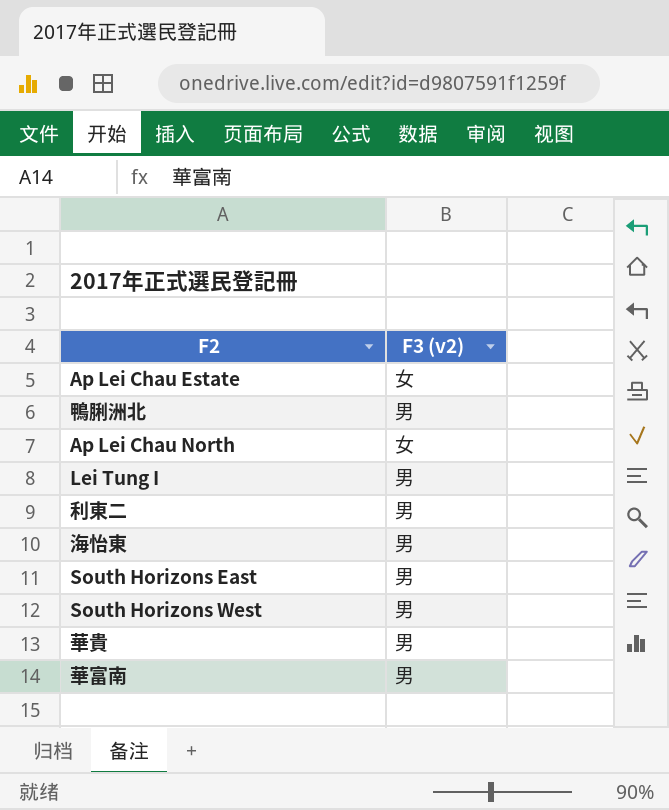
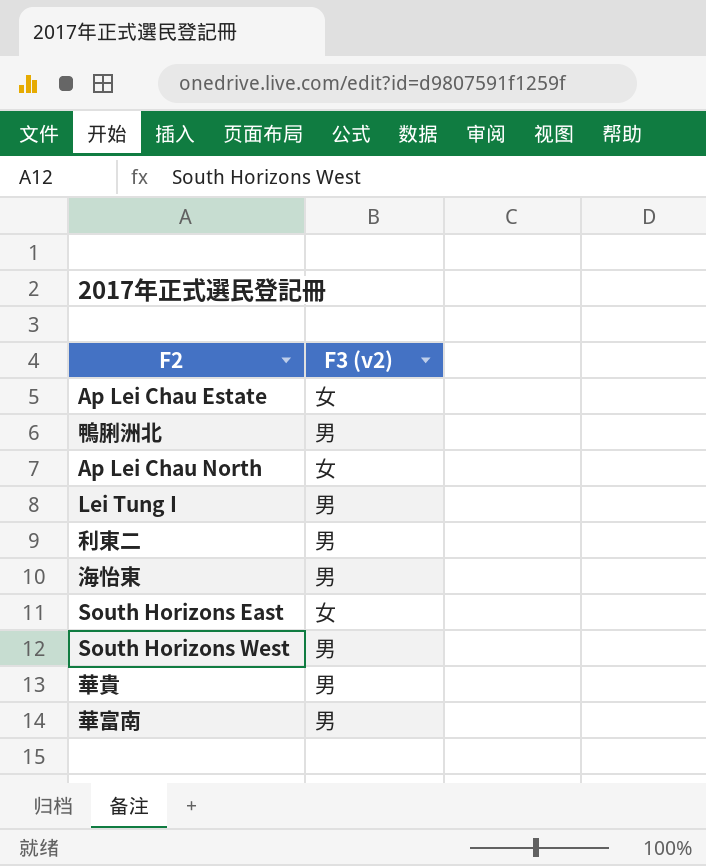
South Horizons East | F3 (v2): 男 -> 女

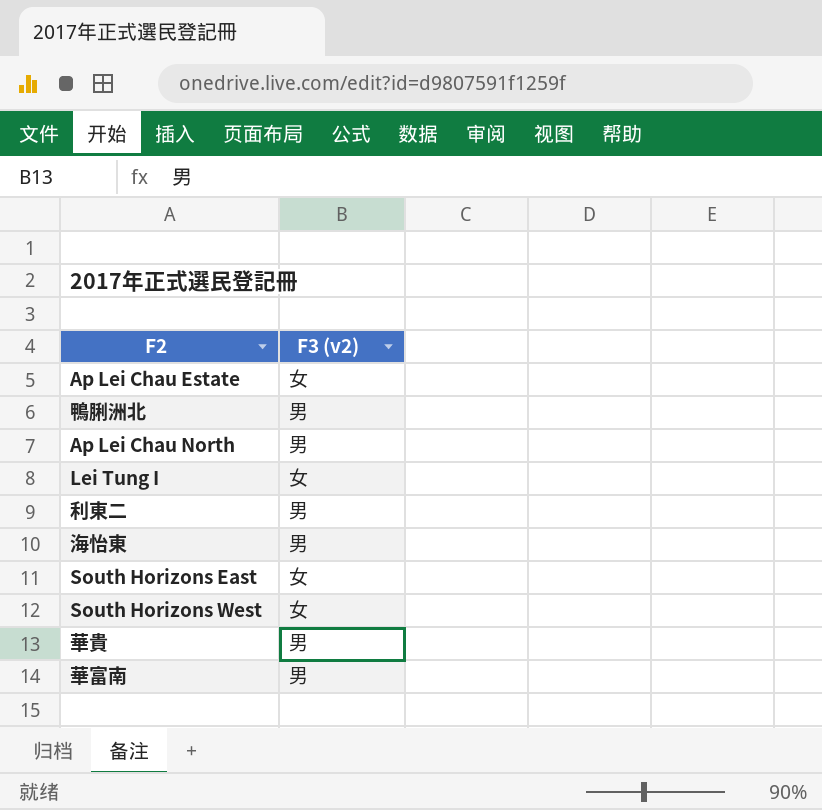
Ap Lei Chau North | F3 (v2): 女 -> 男
Lei Tung I | F3 (v2): 男 -> 女
South Horizons West | F3 (v2): 男 -> 女

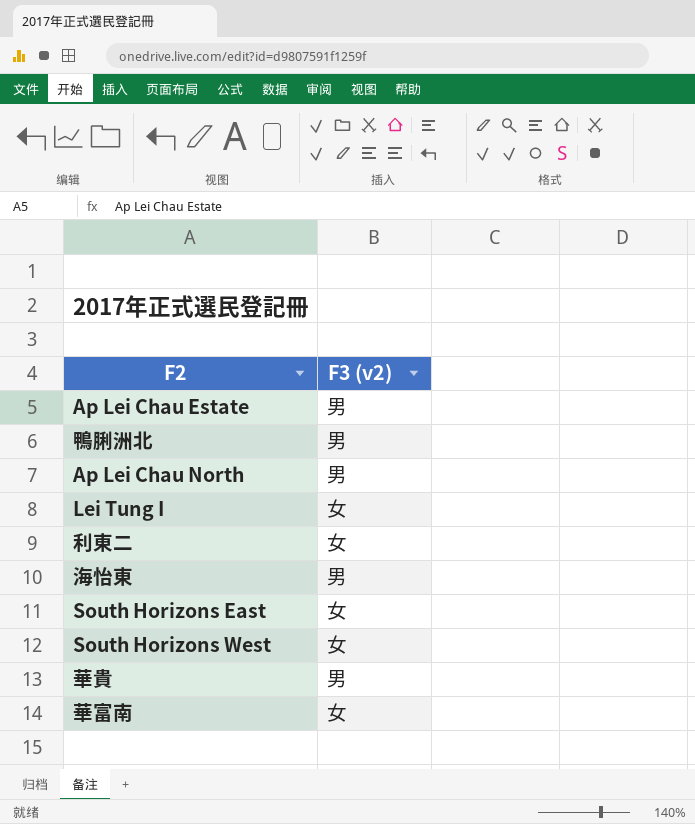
Ap Lei Chau Estate | F3 (v2): 女 -> 男
利東二 | F3 (v2): 男 -> 女
華富南 | F3 (v2): 男 -> 女

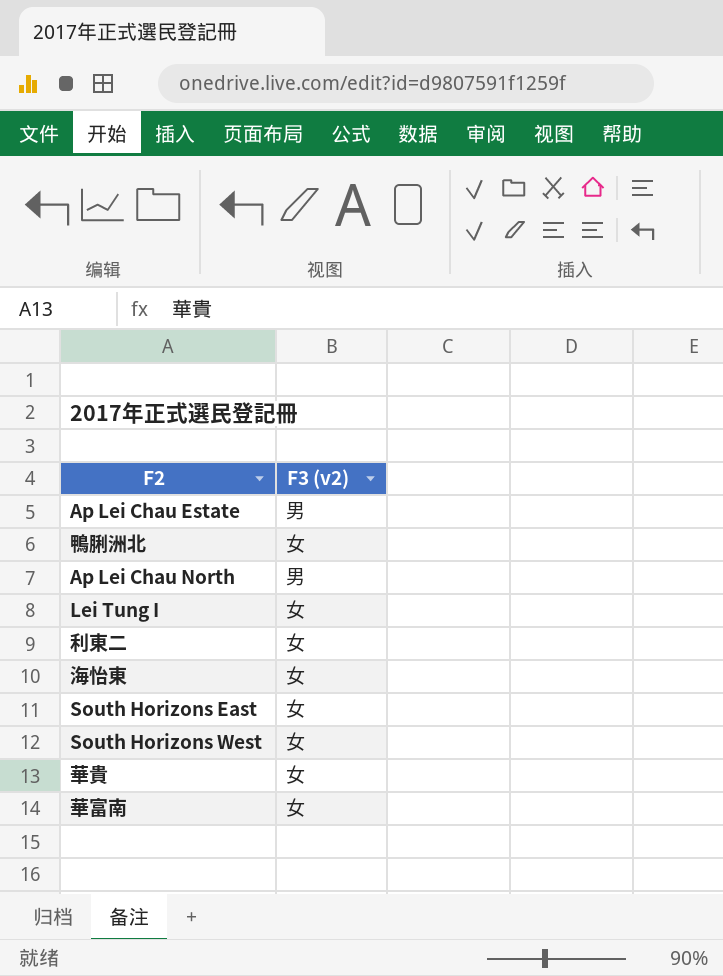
鴨脷洲北 | F3 (v2): 男 -> 女
海怡東 | F3 (v2): 男 -> 女
華貴 | F3 (v2): 男 -> 女

